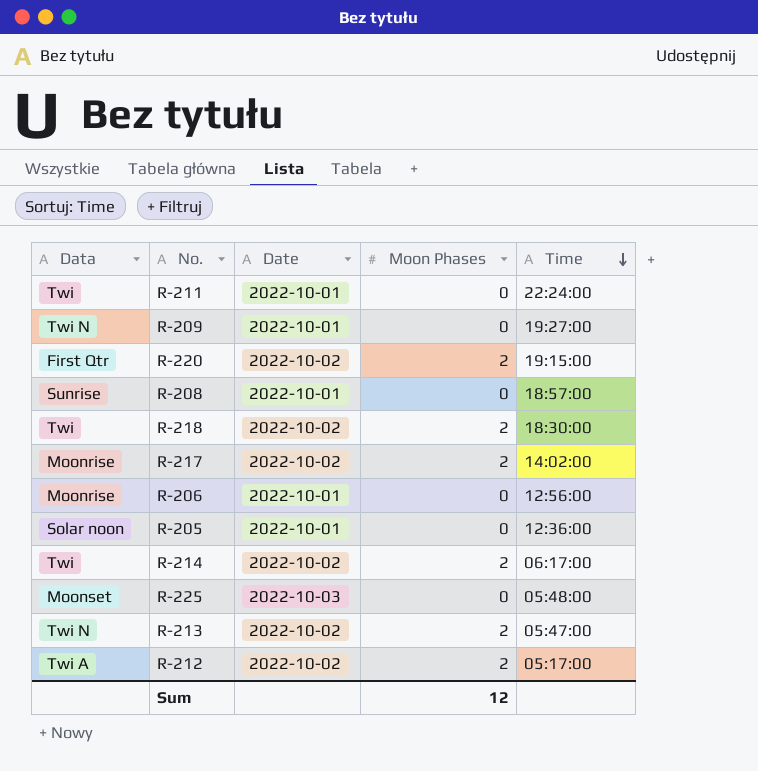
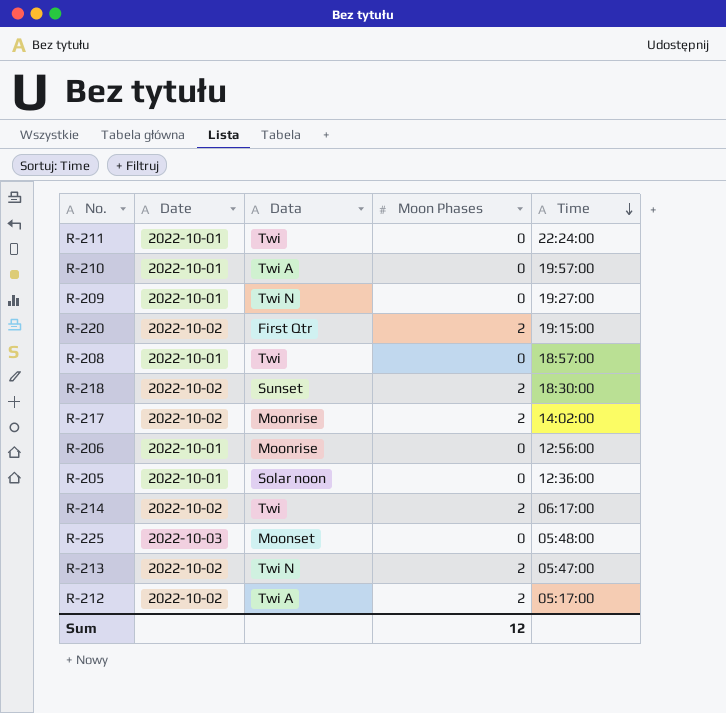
column Data | position: 1 -> 3
row R-210: none -> 2022-10-01 | Twi A | 0 | 19:57:00
R-208 | Data: Sunrise -> Twi
R-218 | Data: Twi -> Sunset

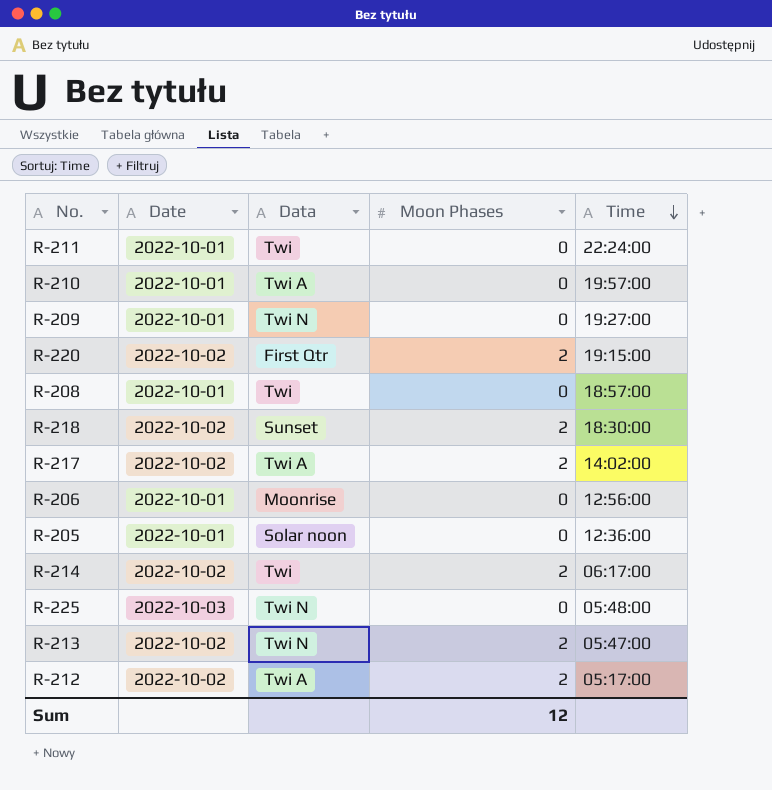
R-217 | Data: Moonrise -> Twi A
R-225 | Data: Moonset -> Twi N

